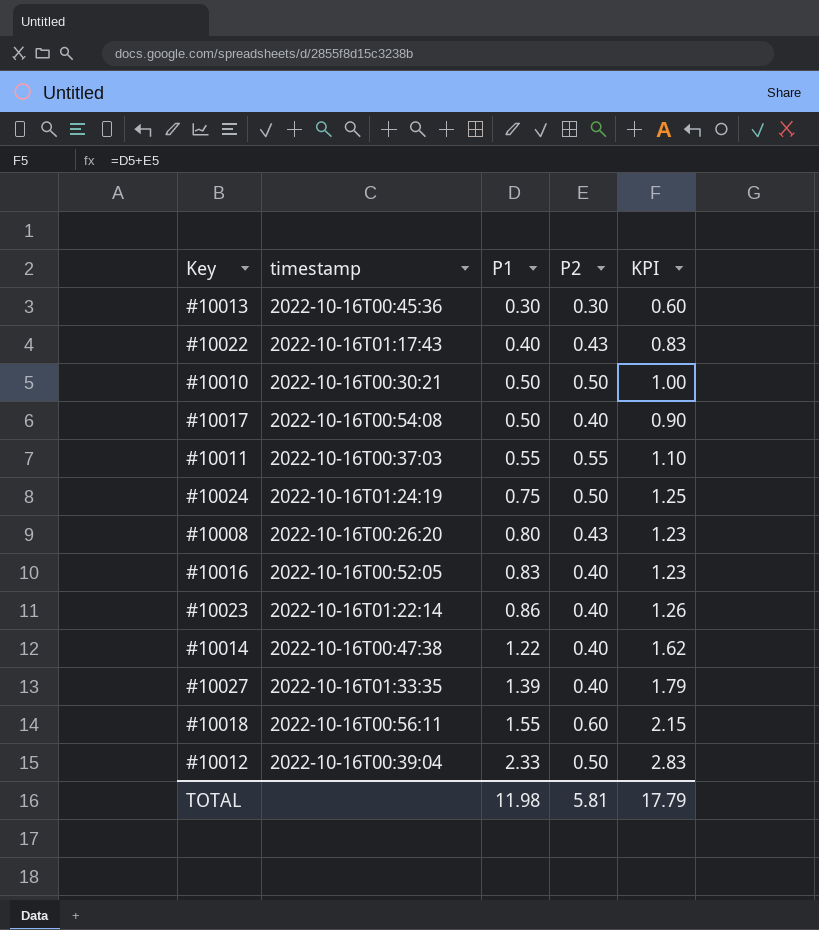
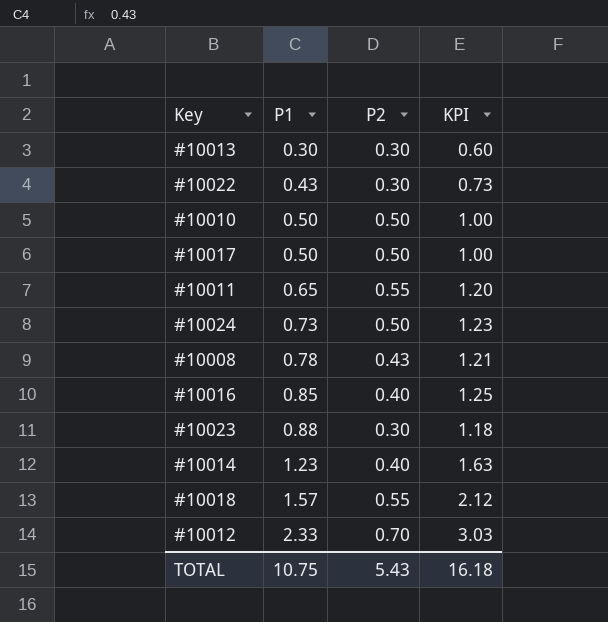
column timestamp | position: 2 -> none
row #10027: 2022-10-16T01:33:35 | 1.39 | 0.40 | 1.79 -> none
#10022 | P1: 0.40 -> 0.43
#10022 | P2: 0.43 -> 0.30
#10022 | KPI: 0.83 -> 0.73
#10017 | P2: 0.40 -> 0.50
#10017 | KPI: 0.90 -> 1.00
#10011 | P1: 0.55 -> 0.65
#10011 | KPI: 1.10 -> 1.20
#10024 | P1: 0.75 -> 0.73
#10024 | KPI: 1.25 -> 1.23
#10008 | P1: 0.80 -> 0.78
#10008 | KPI: 1.23 -> 1.21
#10016 | P1: 0.83 -> 0.85
#10016 | KPI: 1.23 -> 1.25
#10023 | P1: 0.86 -> 0.88
#10023 | P2: 0.40 -> 0.30
#10023 | KPI: 1.26 -> 1.18
#10014 | P1: 1.22 -> 1.23
#10014 | KPI: 1.62 -> 1.63
#10018 | P1: 1.55 -> 1.57
#10018 | P2: 0.60 -> 0.55
#10018 | KPI: 2.15 -> 2.12
#10012 | P2: 0.50 -> 0.70
#10012 | KPI: 2.83 -> 3.03
TOTAL | P1: 11.98 -> 10.75
TOTAL | P2: 5.81 -> 5.43
TOTAL | KPI: 17.79 -> 16.18

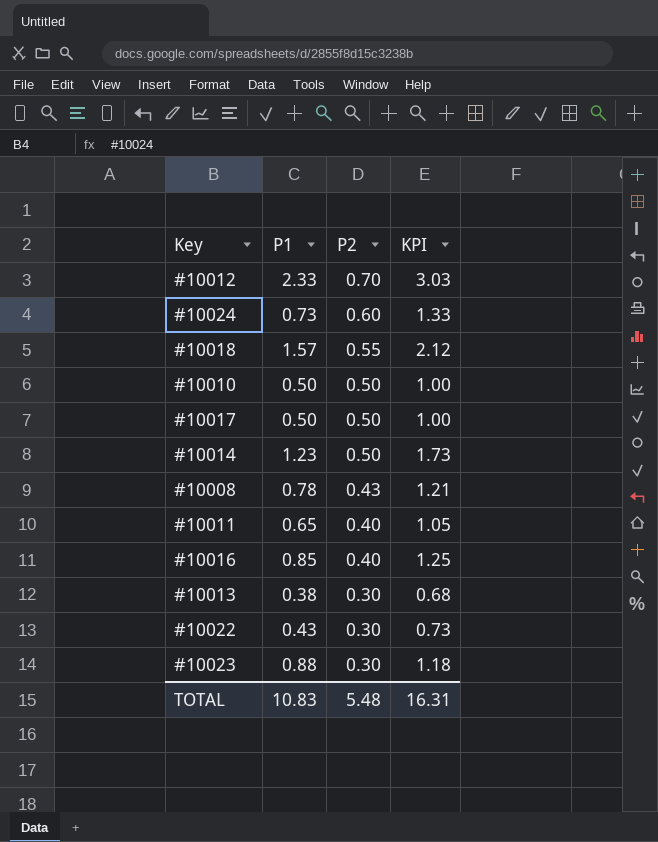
row order: P1 ascending -> P2 descending
#10024 | P2: 0.50 -> 0.60
#10024 | KPI: 1.23 -> 1.33
#10014 | P2: 0.40 -> 0.50
#10014 | KPI: 1.63 -> 1.73
#10011 | P2: 0.55 -> 0.40
#10011 | KPI: 1.20 -> 1.05
#10013 | P1: 0.30 -> 0.38
#10013 | KPI: 0.60 -> 0.68
TOTAL | P1: 10.75 -> 10.83
TOTAL | P2: 5.43 -> 5.48
TOTAL | KPI: 16.18 -> 16.31

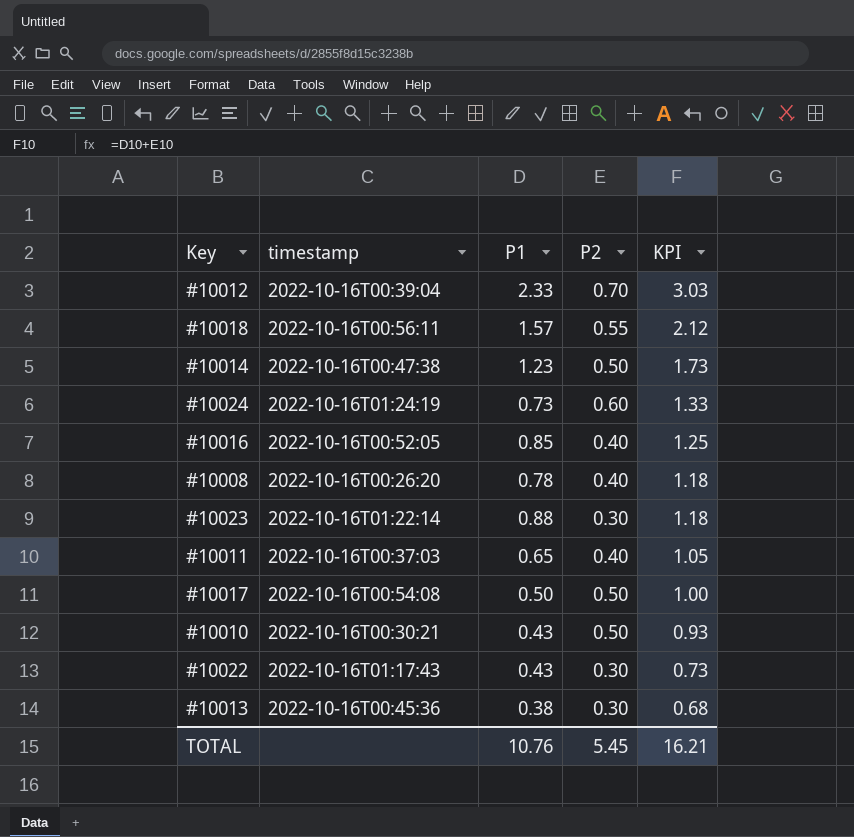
row order: P2 descending -> KPI descending
column timestamp | position: none -> 2
#10008 | P2: 0.43 -> 0.40
#10008 | KPI: 1.21 -> 1.18
#10010 | P1: 0.50 -> 0.43
#10010 | KPI: 1.00 -> 0.93
TOTAL | P1: 10.83 -> 10.76
TOTAL | P2: 5.48 -> 5.45
TOTAL | KPI: 16.31 -> 16.21

